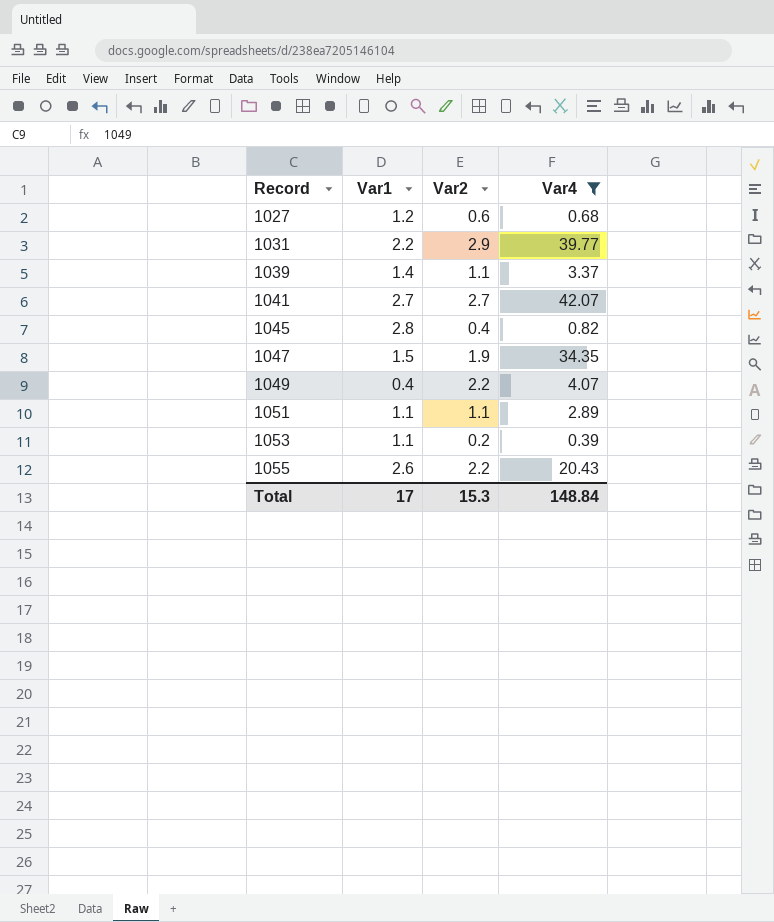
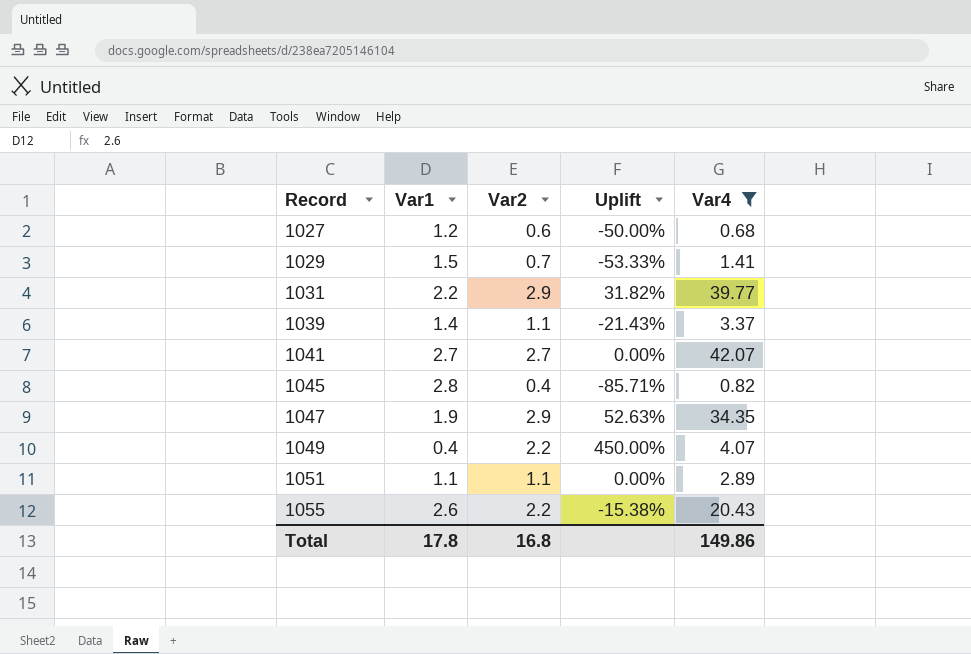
column Uplift | formula: none -> ([Var2] - [Var1]) / [Var1]
row 1053: 1.1 | 0.2 | 0.39 -> none
row 1029: none -> 1.5 | 0.7 | -53.33% | 1.41
1047 | Var1: 1.5 -> 1.9
1047 | Var2: 1.9 -> 2.9
Total | Var1: 17 -> 17.8
Total | Var2: 15.3 -> 16.8
Total | Var4: 148.84 -> 149.86

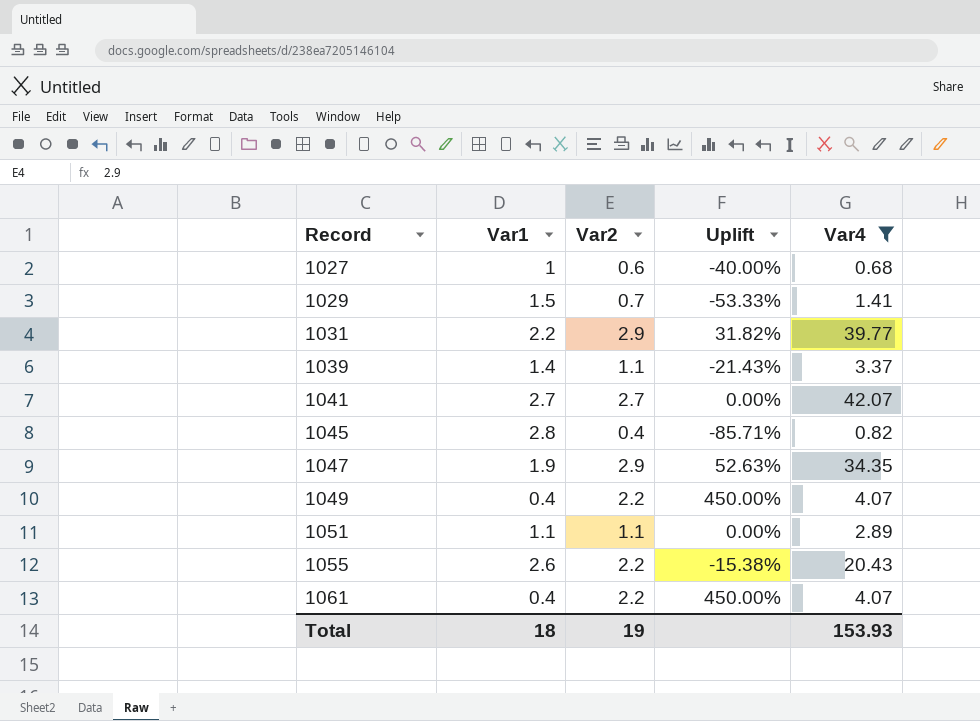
1027 | Var1: 1.2 -> 1
1027 | Uplift: -50.00% -> -40.00%
row 1061: none -> 0.4 | 2.2 | 450.00% | 4.07
Total | Var1: 17.8 -> 18
Total | Var2: 16.8 -> 19
Total | Var4: 149.86 -> 153.93

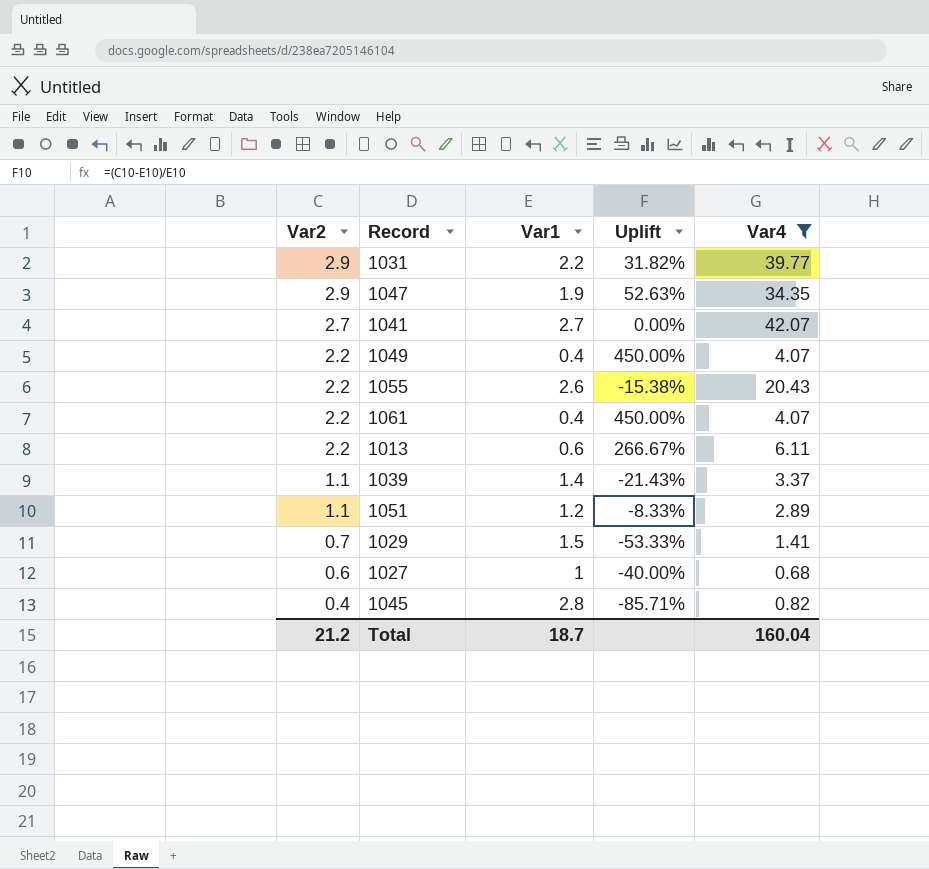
row order: Record ascending -> Var2 descending
column Var2 | position: 3 -> 1
row 1013: none -> 2.2 | 0.6 | 266.67% | 6.11
1051 | Var1: 1.1 -> 1.2
1051 | Uplift: 0.00% -> -8.33%
Total | Var2: 19 -> 21.2
Total | Var1: 18 -> 18.7
Total | Var4: 153.93 -> 160.04

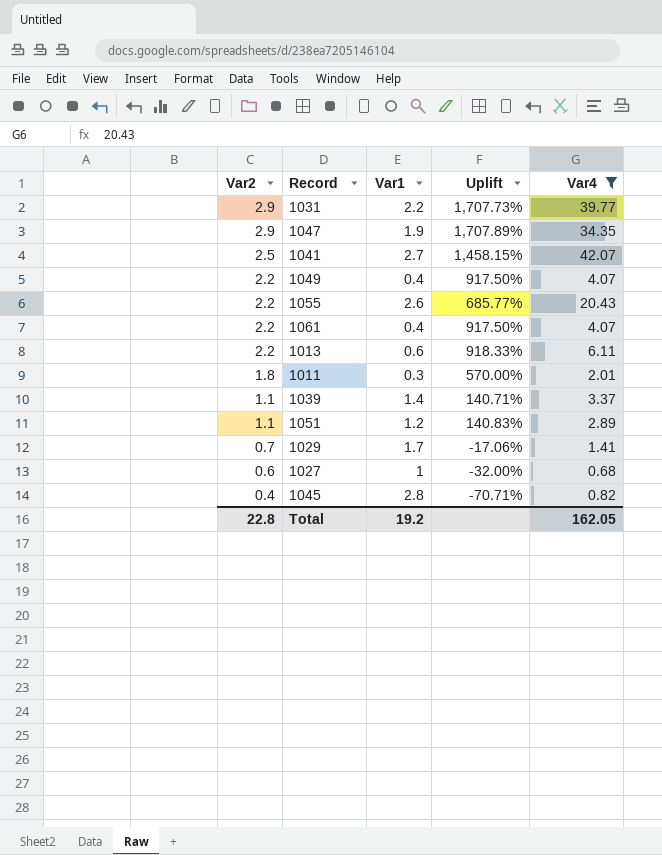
column Uplift | formula: ([Var2] - [Var1]) / [Var1] -> ([Var4] - [Var1]) / [Var1]
1041 | Var2: 2.7 -> 2.5
row 1011: none -> 1.8 | 0.3 | 570.00% | 2.01
1029 | Var1: 1.5 -> 1.7
Total | Var2: 21.2 -> 22.8
Total | Var1: 18.7 -> 19.2
Total | Var4: 160.04 -> 162.05

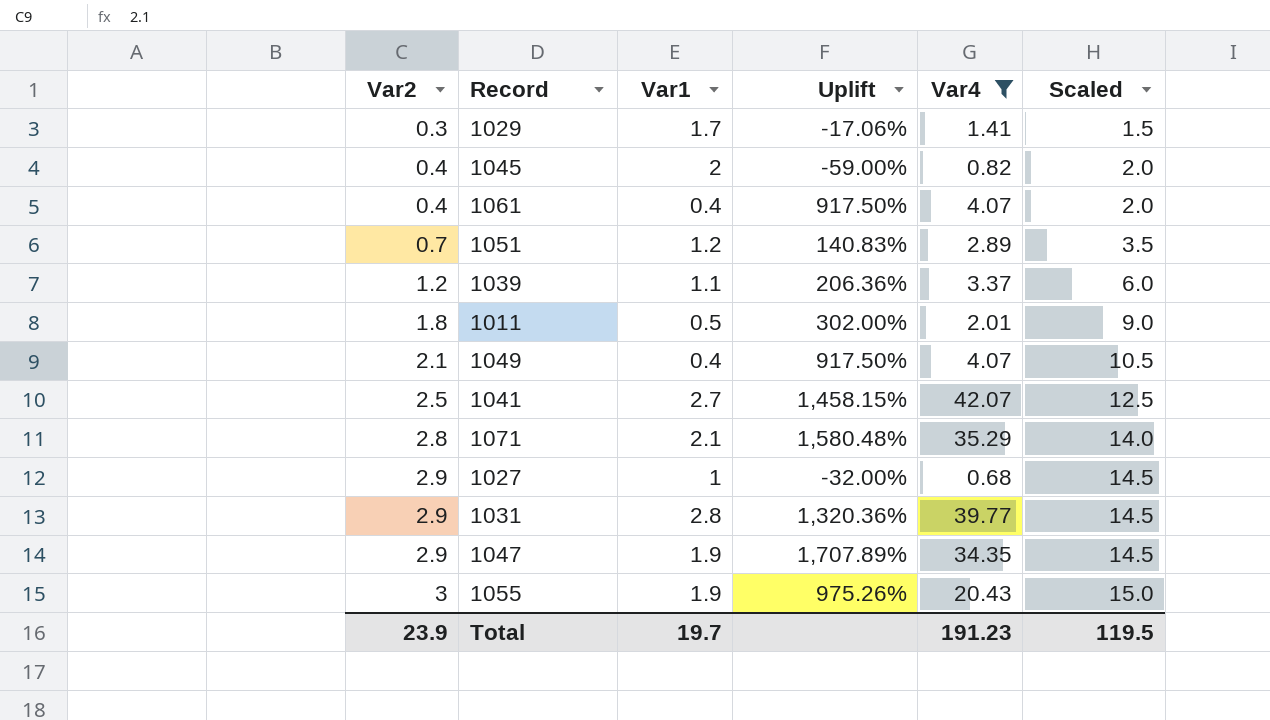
row order: Var2 descending -> Var2 ascending
column Scaled | formula: none -> [Var2] * 5
row 1013: 2.2 | 0.6 | 918.33% | 6.11 -> none
1029 | Var2: 0.7 -> 0.3
1045 | Var1: 2.8 -> 2
1045 | Uplift: -70.71% -> -59.00%
1061 | Var2: 2.2 -> 0.4
1051 | Var2: 1.1 -> 0.7
1039 | Var2: 1.1 -> 1.2
1039 | Var1: 1.4 -> 1.1
1039 | Uplift: 140.71% -> 206.36%
1011 | Var1: 0.3 -> 0.5
1011 | Uplift: 570.00% -> 302.00%
1049 | Var2: 2.2 -> 2.1
row 1071: none -> 2.8 | 2.1 | 1,580.48% | 35.29 | 14.0
1027 | Var2: 0.6 -> 2.9
1031 | Var1: 2.2 -> 2.8
1031 | Uplift: 1,707.73% -> 1,320.36%
1055 | Var2: 2.2 -> 3
1055 | Var1: 2.6 -> 1.9
1055 | Uplift: 685.77% -> 975.26%
Total | Var2: 22.8 -> 23.9
Total | Var1: 19.2 -> 19.7
Total | Var4: 162.05 -> 191.23

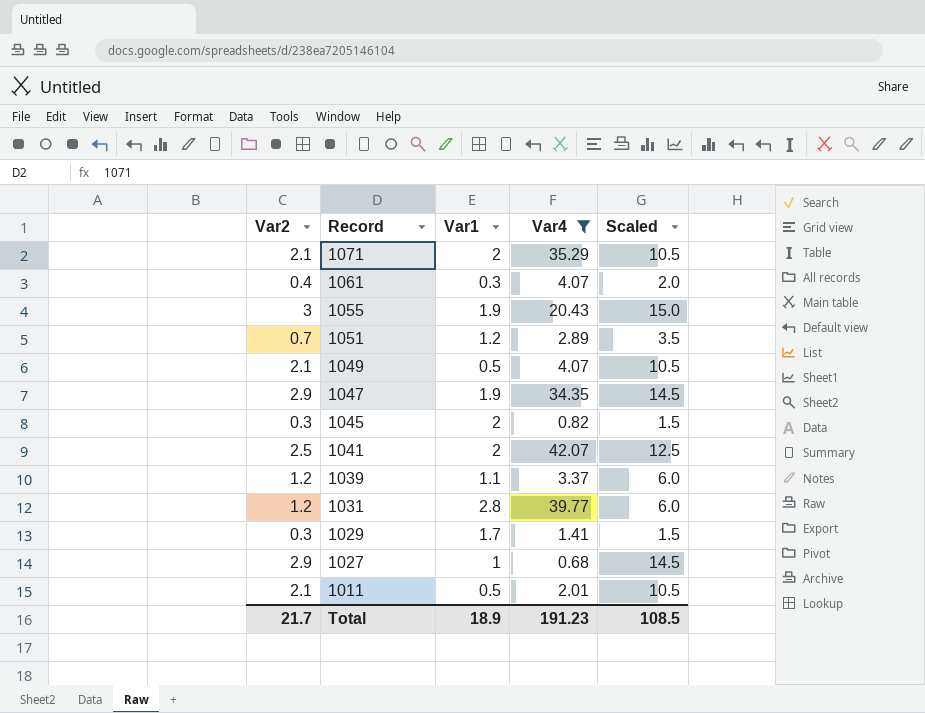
row order: Var2 ascending -> Record descending
column Uplift | formula: ([Var4] - [Var1]) / [Var1] -> none
1071 | Var2: 2.8 -> 2.1
1071 | Var1: 2.1 -> 2
1071 | Scaled: 14.0 -> 10.5
1061 | Var1: 0.4 -> 0.3
1049 | Var1: 0.4 -> 0.5
1045 | Var2: 0.4 -> 0.3
1045 | Scaled: 2.0 -> 1.5
1041 | Var1: 2.7 -> 2
1031 | Var2: 2.9 -> 1.2
1031 | Scaled: 14.5 -> 6.0
1011 | Var2: 1.8 -> 2.1
1011 | Scaled: 9.0 -> 10.5
Total | Var2: 23.9 -> 21.7
Total | Var1: 19.7 -> 18.9
Total | Scaled: 119.5 -> 108.5

